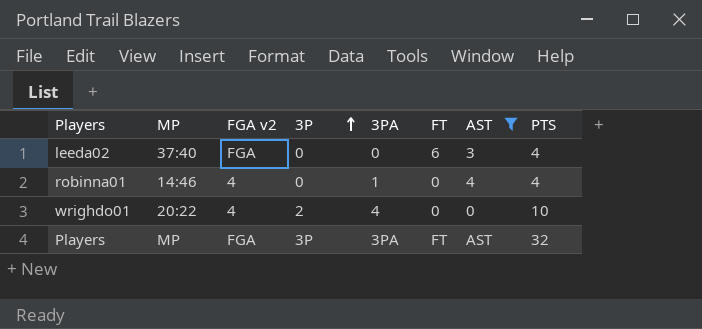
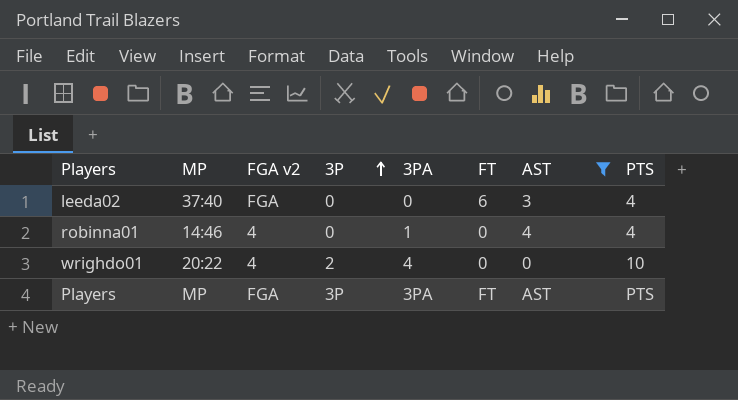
Players | PTS: 32 -> PTS

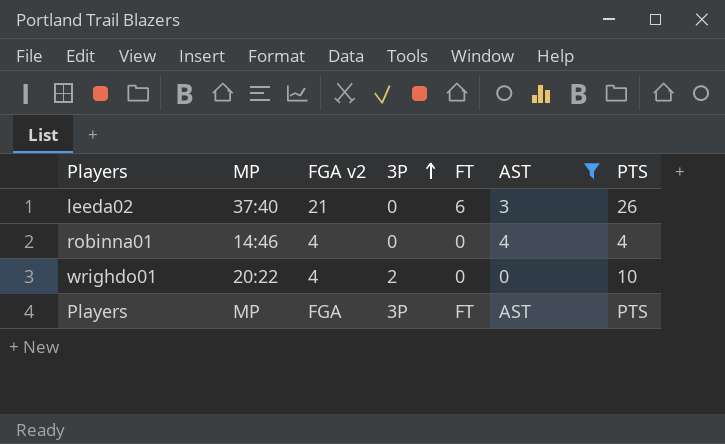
column 3PA | position: 5 -> none
leeda02 | FGA v2: FGA -> 21
leeda02 | PTS: 4 -> 26

